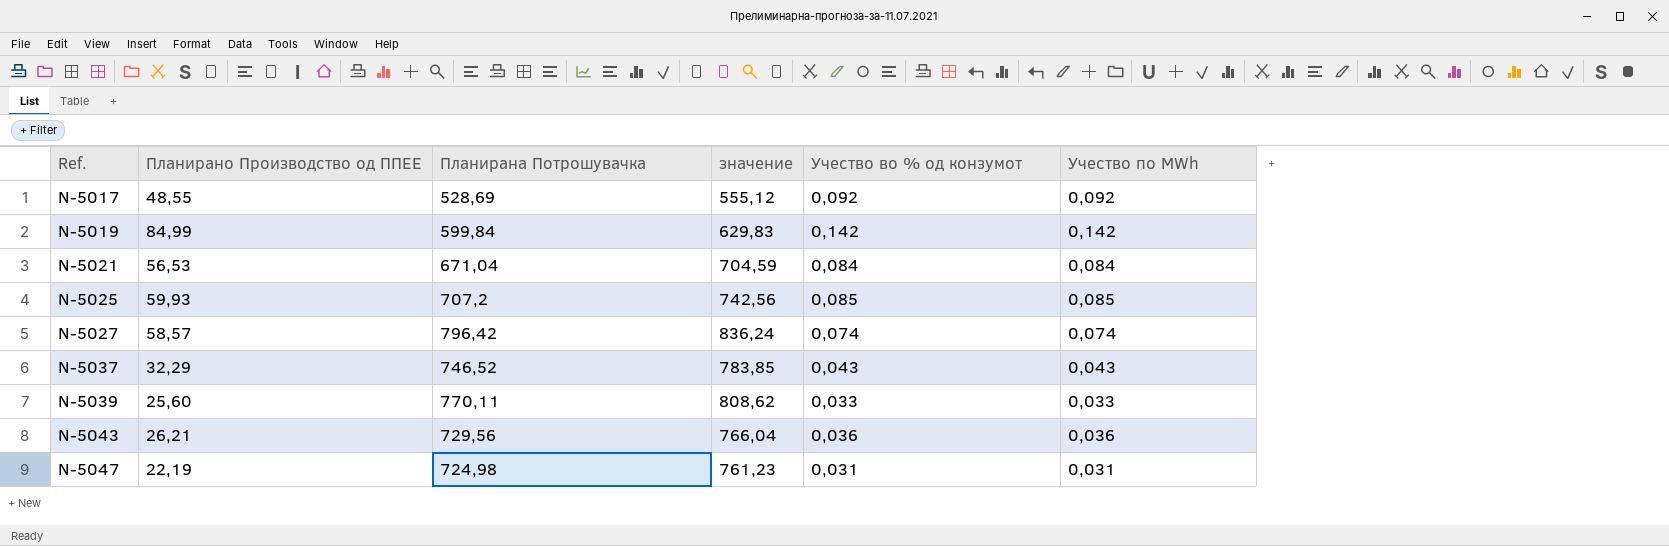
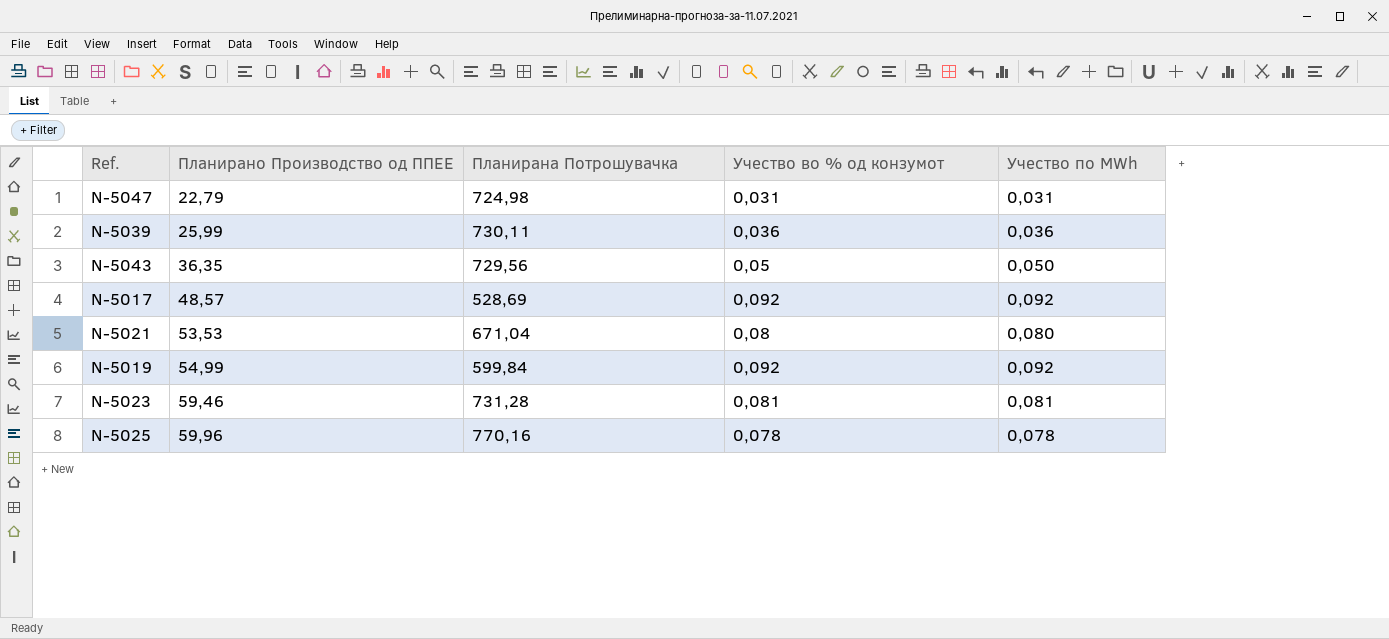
row order: Ref. ascending -> Планирано Производство од ППЕЕ ascending
column значение | formula: [Планирана Потрошувачка] * 1,05 -> none
row N-5027: 58,57 | 796,42 | 836,24 | 0,074 | 0,074 -> none
row N-5037: 32,29 | 746,52 | 783,85 | 0,043 | 0,043 -> none
N-5047 | Планирано Производство од ППЕЕ: 22,19 -> 22,79
N-5039 | Планирано Производство од ППЕЕ: 25,60 -> 25,99
N-5039 | Планирана Потрошувачка: 770,11 -> 730,11
N-5039 | Учество во % од конзумот: 0,033 -> 0,036
N-5039 | Учество по MWh: 0,033 -> 0,036
N-5043 | Планирано Производство од ППЕЕ: 26,21 -> 36,35
N-5043 | Учество во % од конзумот: 0,036 -> 0,05
N-5043 | Учество по MWh: 0,036 -> 0,050
N-5017 | Планирано Производство од ППЕЕ: 48,55 -> 48,57
N-5021 | Планирано Производство од ППЕЕ: 56,53 -> 53,53
N-5021 | Учество во % од конзумот: 0,084 -> 0,08
N-5021 | Учество по MWh: 0,084 -> 0,080
N-5019 | Планирано Производство од ППЕЕ: 84,99 -> 54,99
N-5019 | Учество во % од конзумот: 0,142 -> 0,092
N-5019 | Учество по MWh: 0,142 -> 0,092
row N-5023: none -> 59,46 | 731,28 | 0,081 | 0,081
N-5025 | Планирано Производство од ППЕЕ: 59,93 -> 59,96
N-5025 | Планирана Потрошувачка: 707,2 -> 770,16
N-5025 | Учество во % од конзумот: 0,085 -> 0,078
N-5025 | Учество по MWh: 0,085 -> 0,078

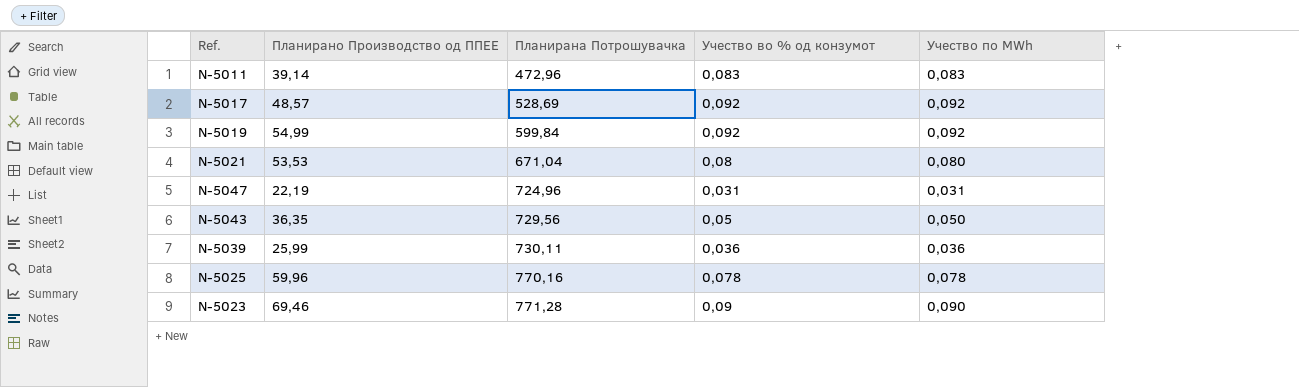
row order: Планирано Производство од ППЕЕ ascending -> Планирана Потрошувачка ascending
row N-5011: none -> 39,14 | 472,96 | 0,083 | 0,083
N-5047 | Планирано Производство од ППЕЕ: 22,79 -> 22,19
N-5047 | Планирана Потрошувачка: 724,98 -> 724,96
N-5023 | Планирано Производство од ППЕЕ: 59,46 -> 69,46
N-5023 | Планирана Потрошувачка: 731,28 -> 771,28
N-5023 | Учество во % од конзумот: 0,081 -> 0,09
N-5023 | Учество по MWh: 0,081 -> 0,090

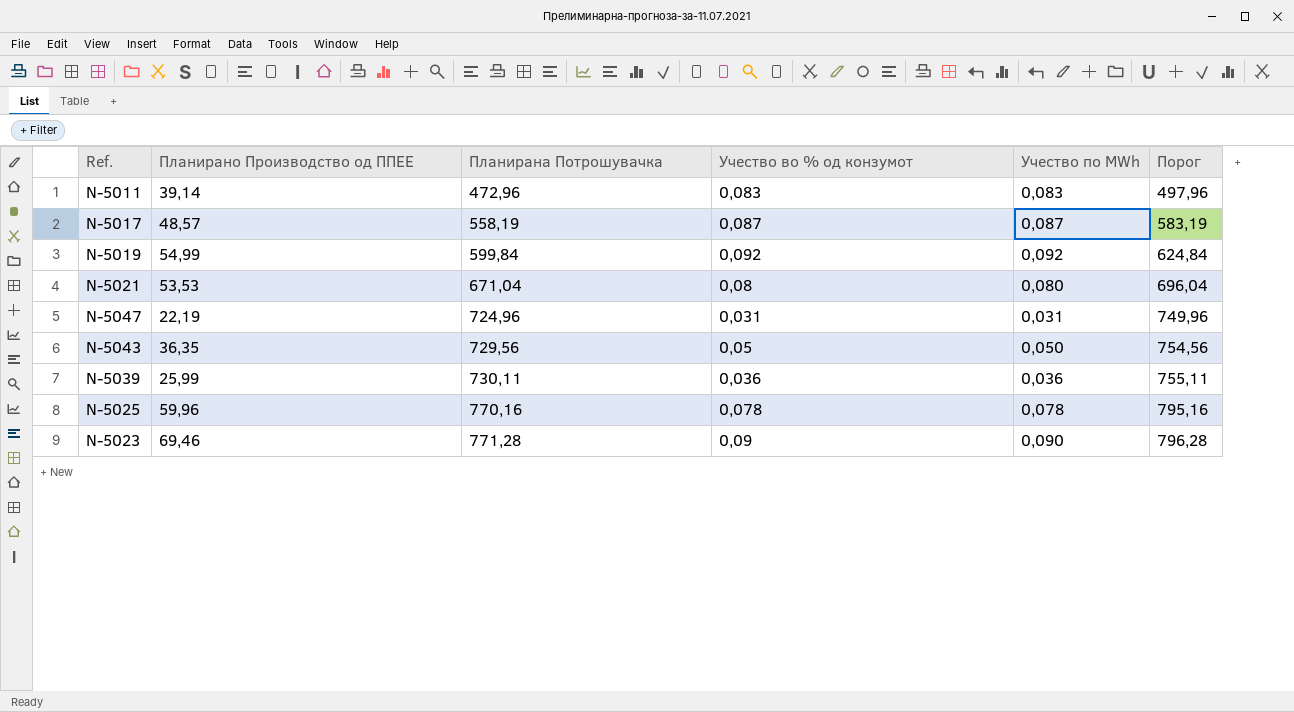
column Порог | formula: none -> [Планирана Потрошувачка] + 25
N-5017 | Планирана Потрошувачка: 528,69 -> 558,19
N-5017 | Учество во % од конзумот: 0,092 -> 0,087
N-5017 | Учество по MWh: 0,092 -> 0,087

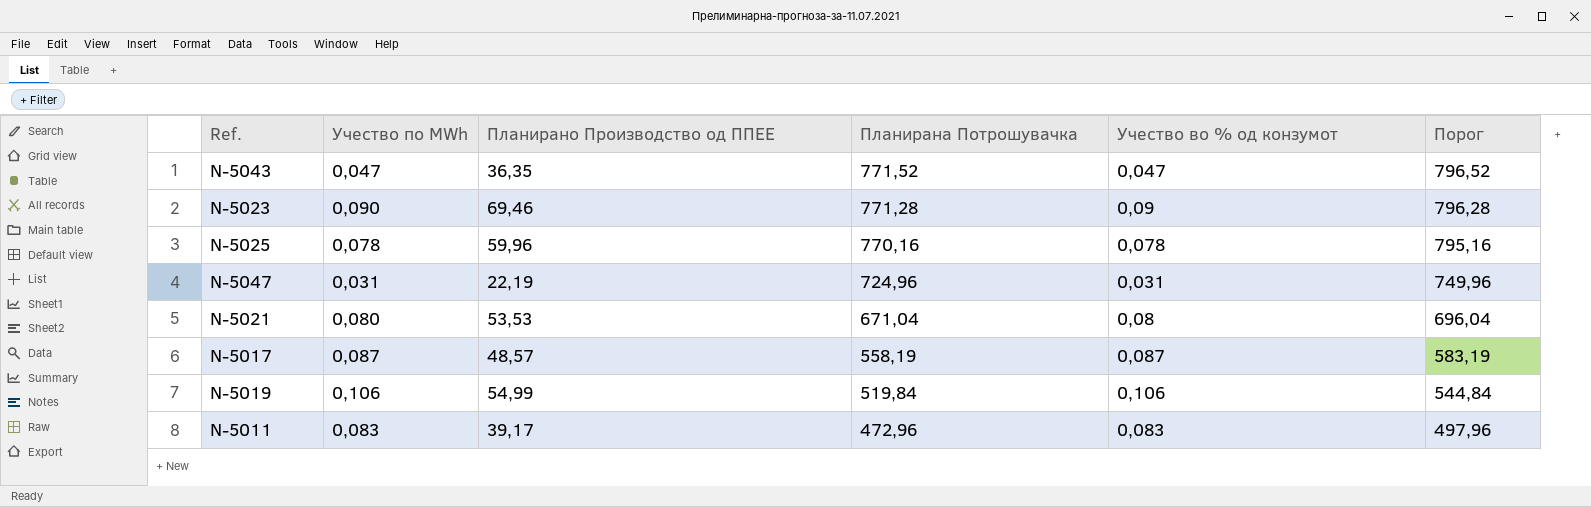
row order: Планирана Потрошувачка ascending -> Планирана Потрошувачка descending
column Учество по MWh | position: 5 -> 2
row N-5039: 25,99 | 730,11 | 0,036 | 0,036 | 755,11 -> none
N-5043 | Учество по MWh: 0,050 -> 0,047
N-5043 | Планирана Потрошувачка: 729,56 -> 771,52
N-5043 | Учество во % од конзумот: 0,05 -> 0,047
N-5043 | Порог: 754,56 -> 796,52
N-5019 | Учество по MWh: 0,092 -> 0,106
N-5019 | Планирана Потрошувачка: 599,84 -> 519,84
N-5019 | Учество во % од конзумот: 0,092 -> 0,106
N-5019 | Порог: 624,84 -> 544,84
N-5011 | Планирано Производство од ППЕЕ: 39,14 -> 39,17

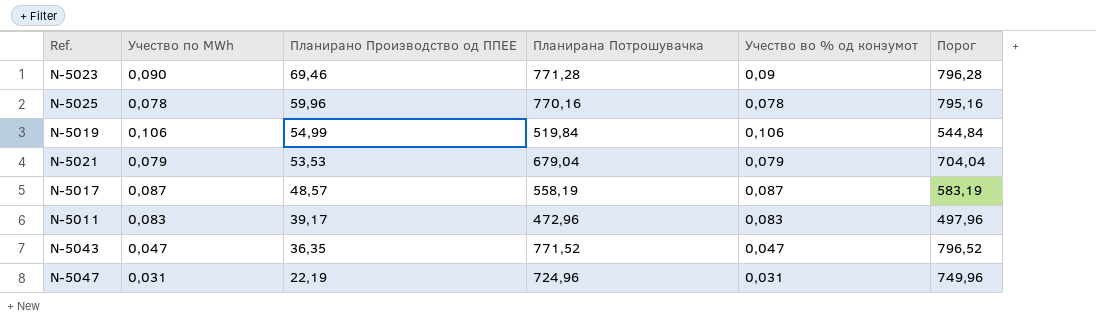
row order: Планирана Потрошувачка descending -> Планирано Производство од ППЕЕ descending
N-5021 | Учество по MWh: 0,080 -> 0,079
N-5021 | Планирана Потрошувачка: 671,04 -> 679,04
N-5021 | Учество во % од конзумот: 0,08 -> 0,079
N-5021 | Порог: 696,04 -> 704,04

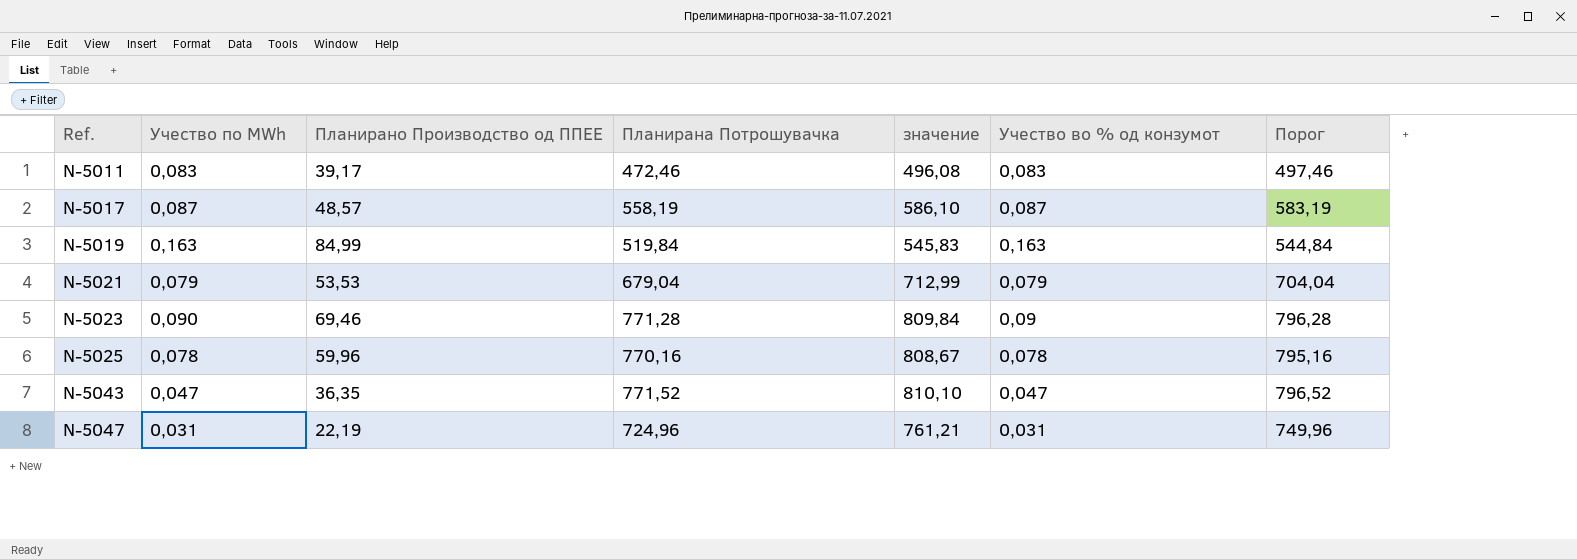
row order: Планирано Производство од ППЕЕ descending -> Ref. ascending
column значение | formula: none -> [Планирана Потрошувачка] * 1,05
N-5011 | Планирана Потрошувачка: 472,96 -> 472,46
N-5011 | Порог: 497,96 -> 497,46
N-5019 | Учество по MWh: 0,106 -> 0,163
N-5019 | Планирано Производство од ППЕЕ: 54,99 -> 84,99
N-5019 | Учество во % од конзумот: 0,106 -> 0,163

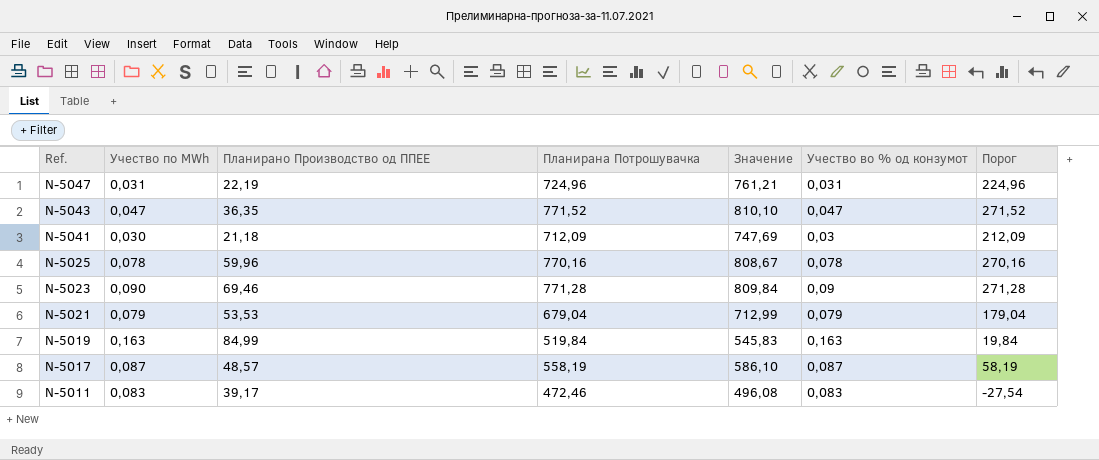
row order: Ref. ascending -> Ref. descending
column name: значение -> Значение
column Порог | formula: [Планирана Потрошувачка] + 25 -> [Планирана Потрошувачка] - 500
row N-5041: none -> 0,030 | 21,18 | 712,09 | 747,69 | 0,03 | 212,09

